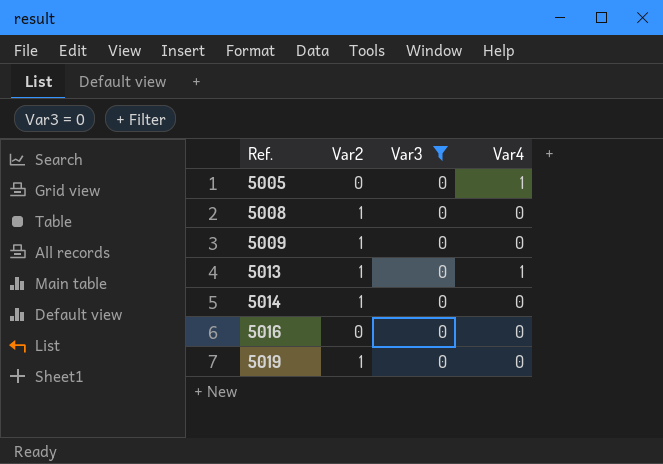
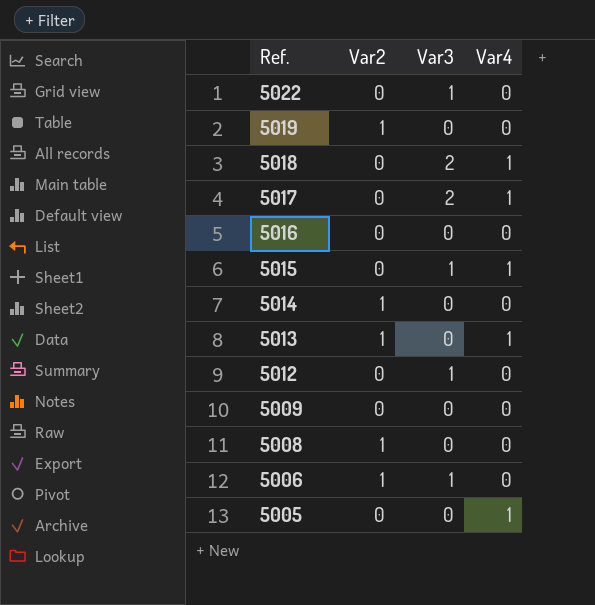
filter: Var3 = 0 -> none
row order: Ref. ascending -> Ref. descending
5009 | Var2: 1 -> 0

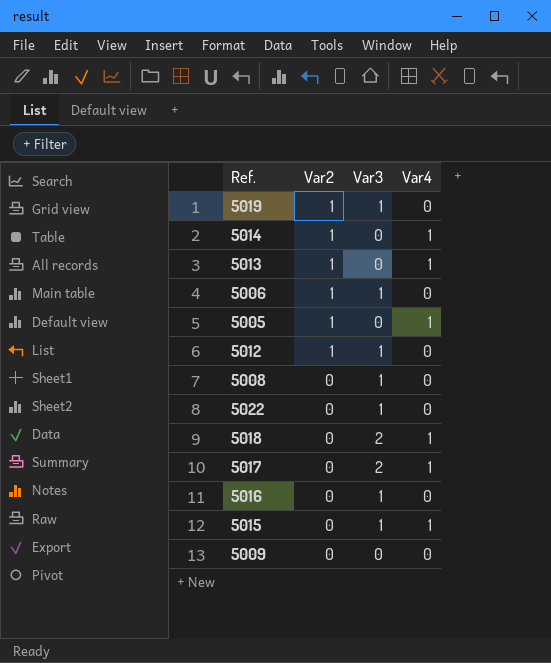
row order: Ref. descending -> Var2 descending
5019 | Var3: 0 -> 1
5014 | Var4: 0 -> 1
5005 | Var2: 0 -> 1
5012 | Var2: 0 -> 1
5008 | Var2: 1 -> 0
5008 | Var3: 0 -> 1
5016 | Var3: 0 -> 1

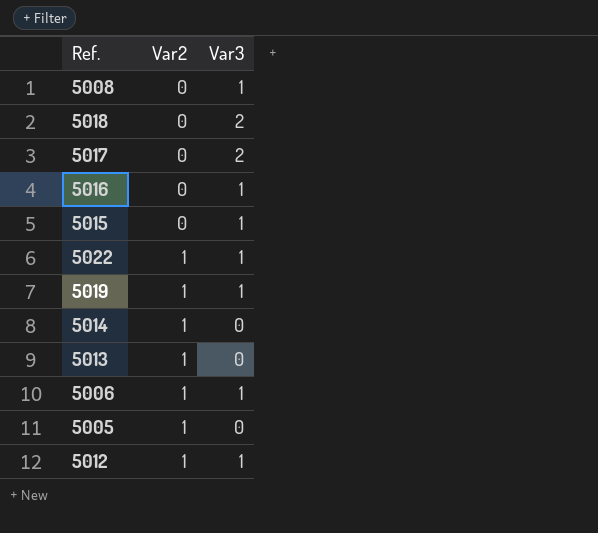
row order: Var2 descending -> Var2 ascending
column Var4 | position: 4 -> none
row 5009: 0 | 0 | 0 -> none
5022 | Var2: 0 -> 1

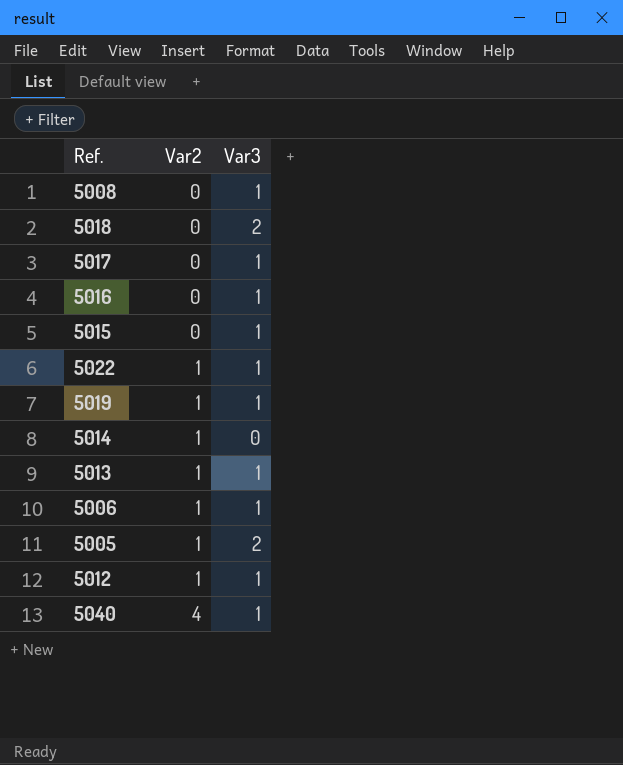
5017 | Var3: 2 -> 1
5013 | Var3: 0 -> 1
5005 | Var3: 0 -> 2
row 5040: none -> 4 | 1

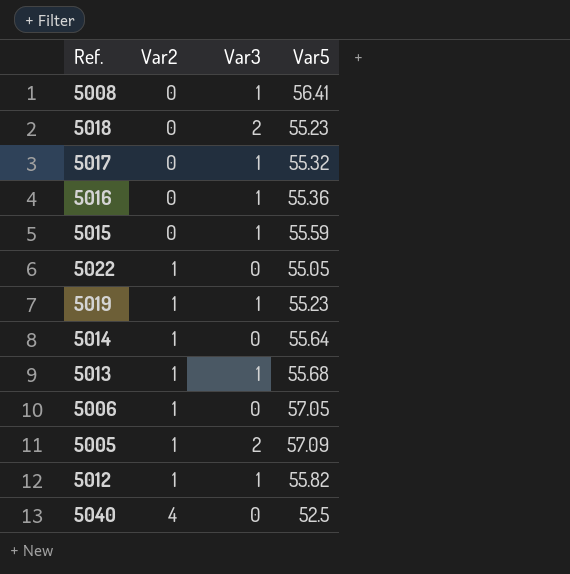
column Var5 | position: none -> 4
5022 | Var3: 1 -> 0
5006 | Var3: 1 -> 0
5040 | Var3: 1 -> 0

